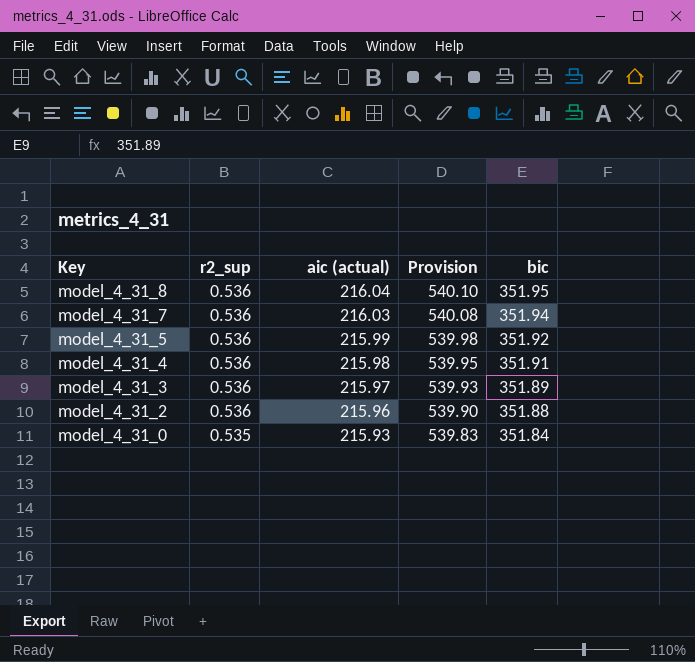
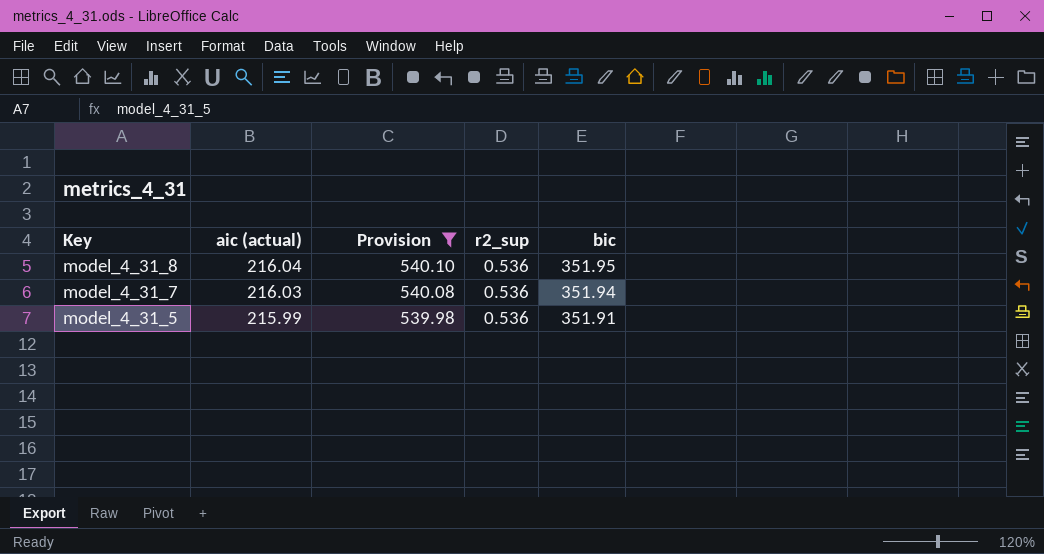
filter: none -> Provision >= 539.98
column r2_sup | position: 2 -> 4
model_4_31_5 | bic: 351.92 -> 351.91

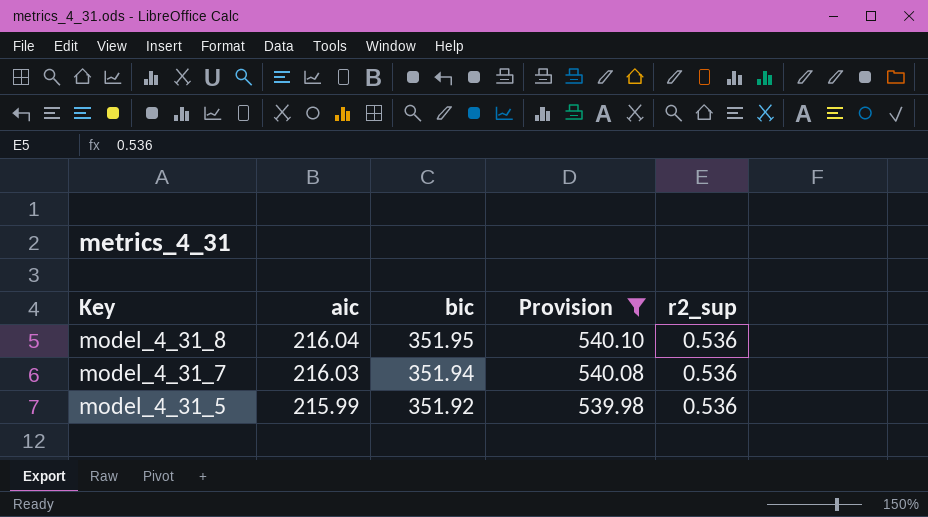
column name: aic (actual) -> aic
column bic | position: 5 -> 3
model_4_31_5 | bic: 351.91 -> 351.92

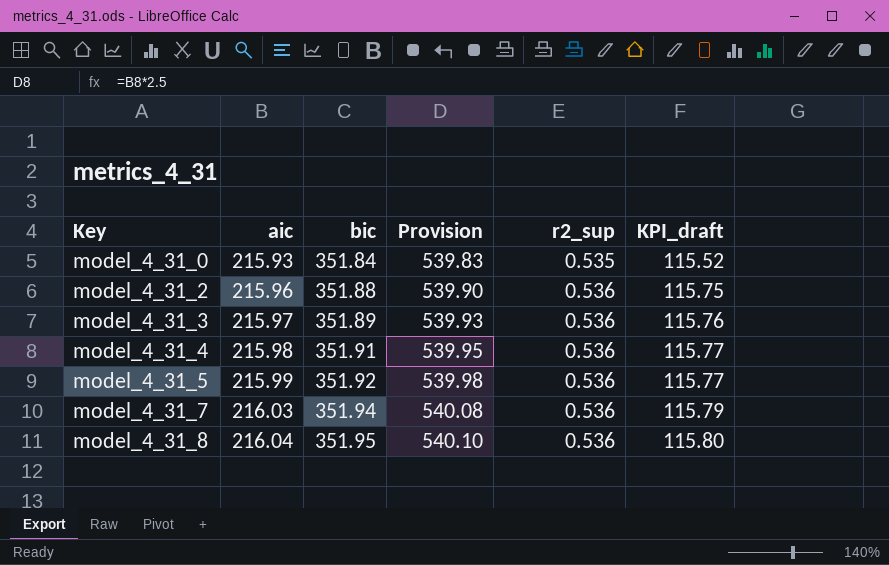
filter: Provision >= 539.98 -> none
row order: Key descending -> Key ascending
column KPI_draft | formula: none -> [aic] * [r2_sup]

